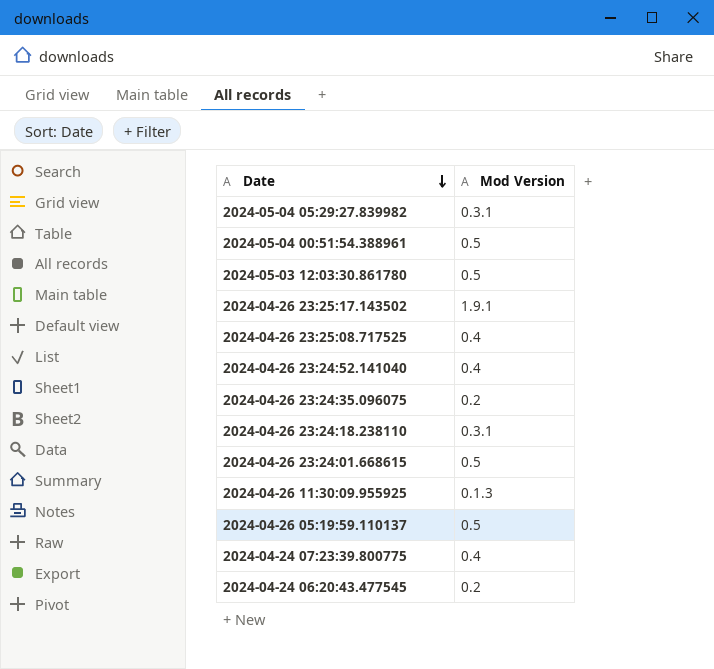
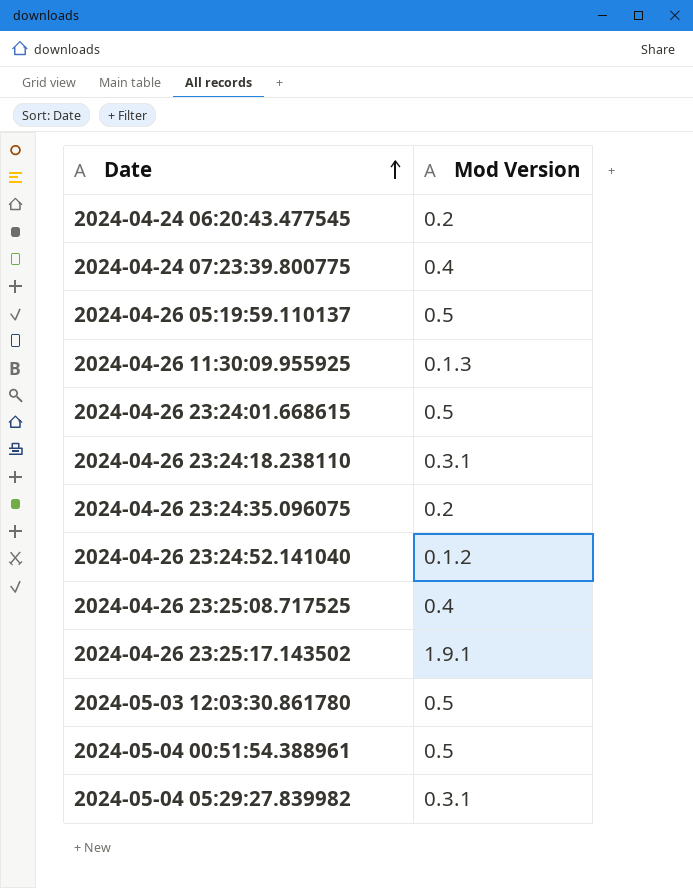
row order: Date descending -> Date ascending
2024-04-26 23:24:52.141040 | Mod Version: 0.4 -> 0.1.2

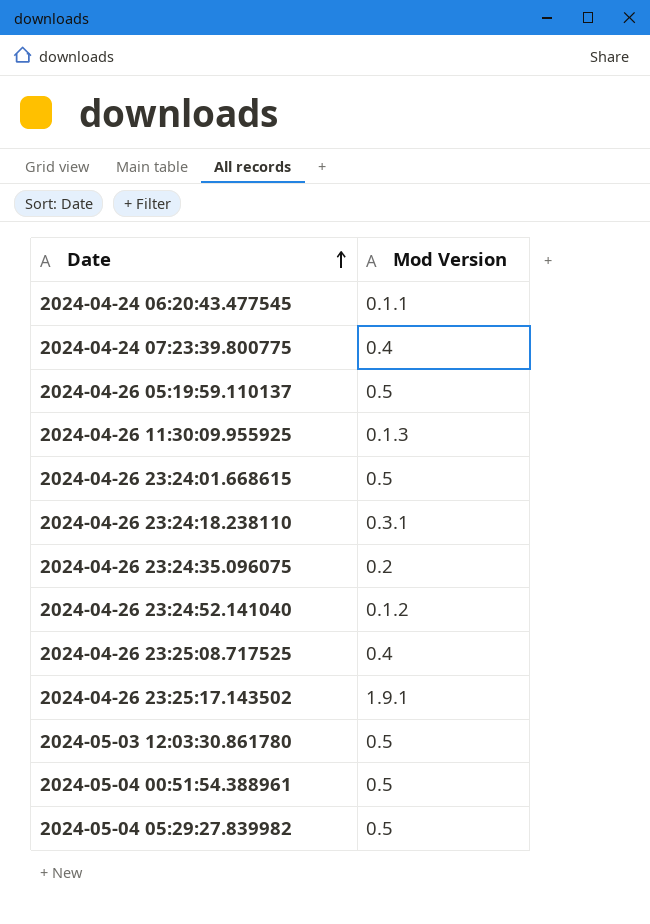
2024-04-24 06:20:43.477545 | Mod Version: 0.2 -> 0.1.1
2024-05-04 05:29:27.839982 | Mod Version: 0.3.1 -> 0.5

